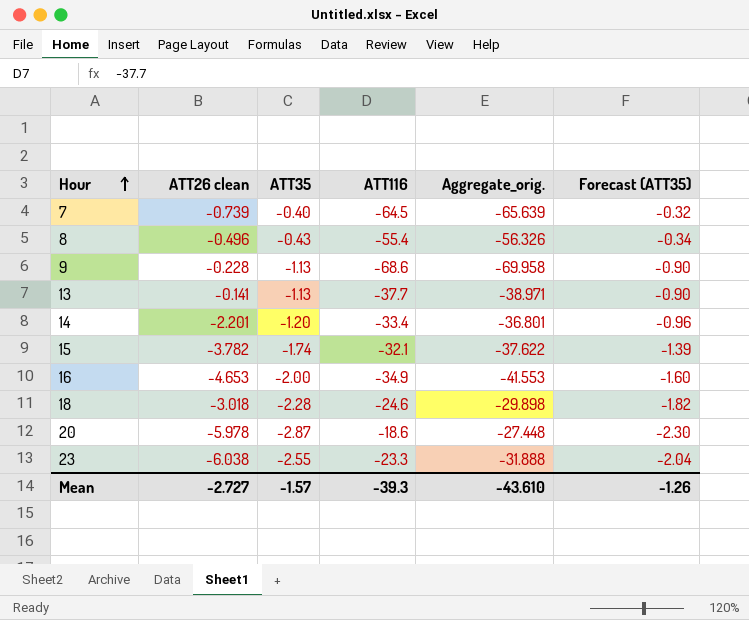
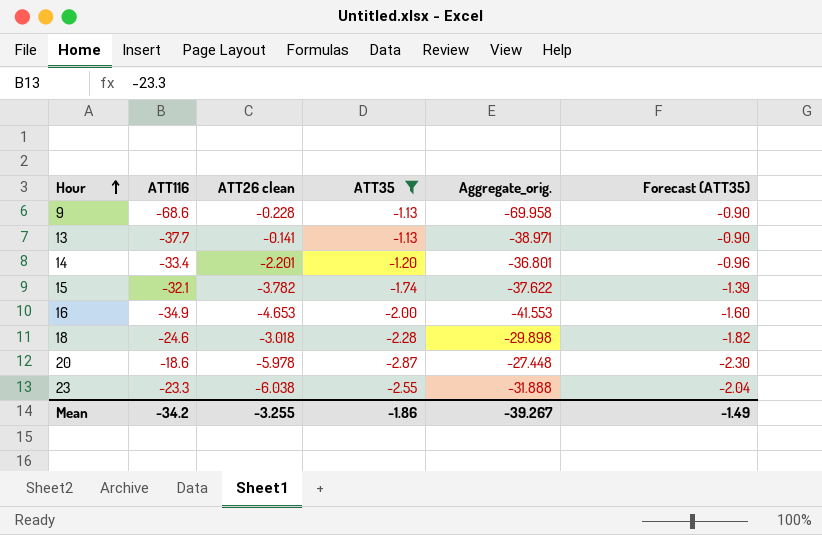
filter: none -> ATT35 <= -1.13
column ATT116 | position: 4 -> 2
Mean | ATT116: -39.3 -> -34.2
Mean | ATT26 clean: -2.727 -> -3.255
Mean | ATT35: -1.57 -> -1.86
Mean | Aggregate_orig.: -43.610 -> -39.267
Mean | Forecast (ATT35): -1.26 -> -1.49

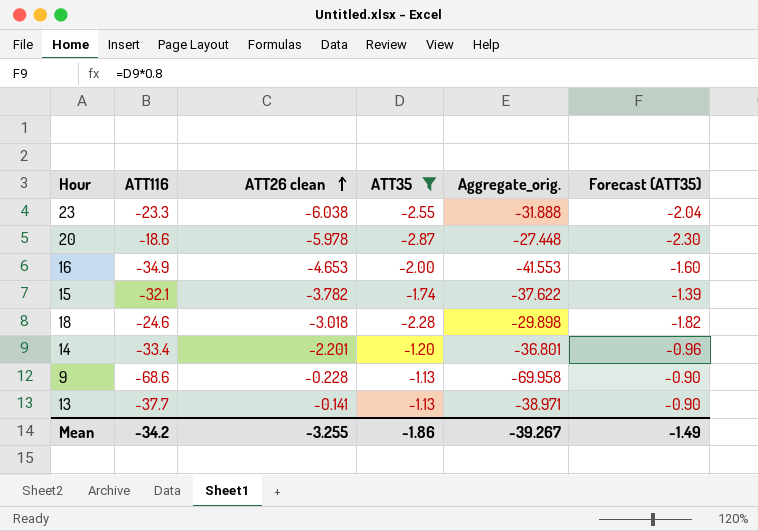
row order: Hour ascending -> ATT26 clean ascending

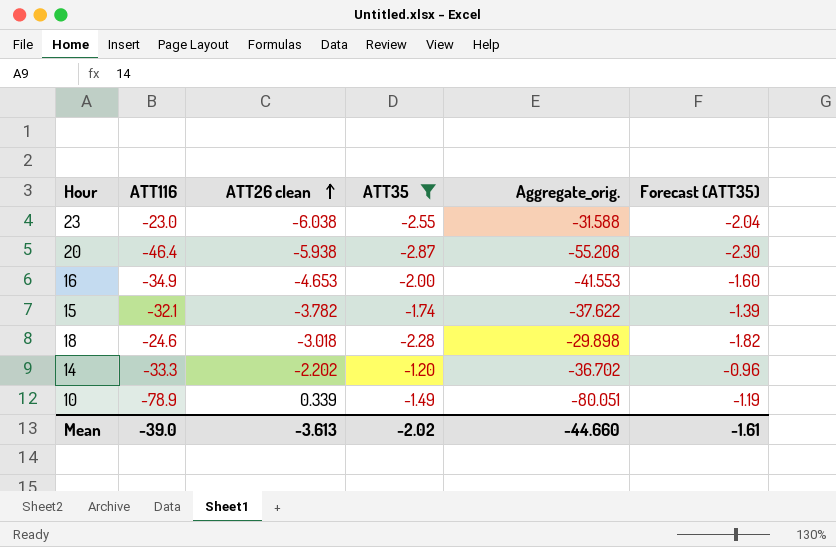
row 9: -68.6 | -0.228 | -1.13 | -69.958 | -0.90 -> none
row 13: -37.7 | -0.141 | -1.13 | -38.971 | -0.90 -> none
23 | ATT116: -23.3 -> -23.0
23 | Aggregate_orig.: -31.888 -> -31.588
20 | ATT116: -18.6 -> -46.4
20 | ATT26 clean: -5.978 -> -5.938
20 | Aggregate_orig.: -27.448 -> -55.208
14 | ATT116: -33.4 -> -33.3
14 | ATT26 clean: -2.201 -> -2.202
14 | Aggregate_orig.: -36.801 -> -36.702
row 10: none -> -78.9 | 0.339 | -1.49 | -80.051 | -1.19
Mean | ATT116: -34.2 -> -39.0
Mean | ATT26 clean: -3.255 -> -3.613
Mean | ATT35: -1.86 -> -2.02
Mean | Aggregate_orig.: -39.267 -> -44.660
Mean | Forecast (ATT35): -1.49 -> -1.61

